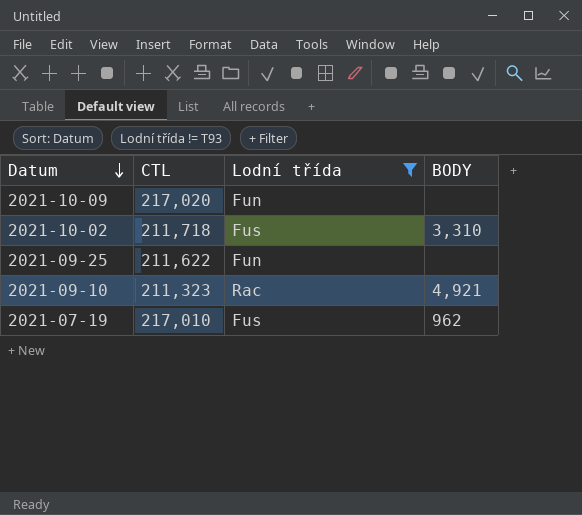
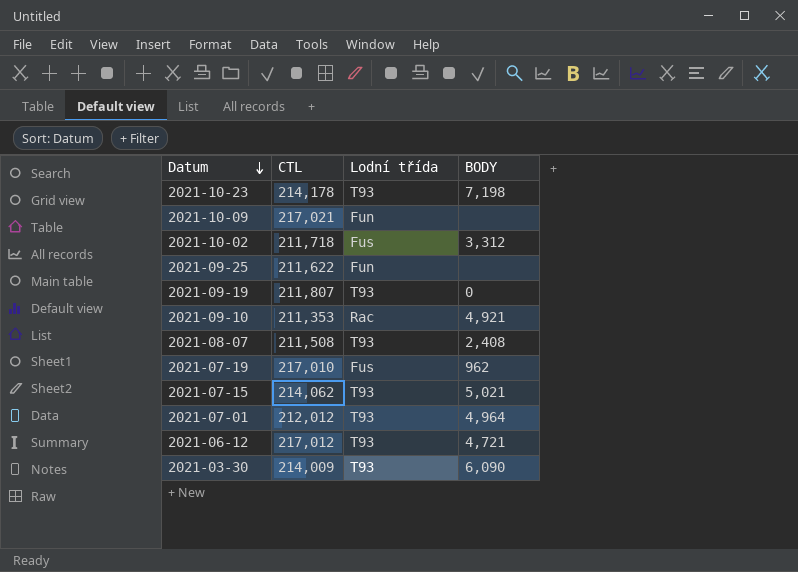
filter: Lodní třída != T93 -> none
2021-10-09 | CTL: 217,020 -> 217,021
2021-10-02 | BODY: 3,310 -> 3,312
2021-09-10 | CTL: 211,323 -> 211,353

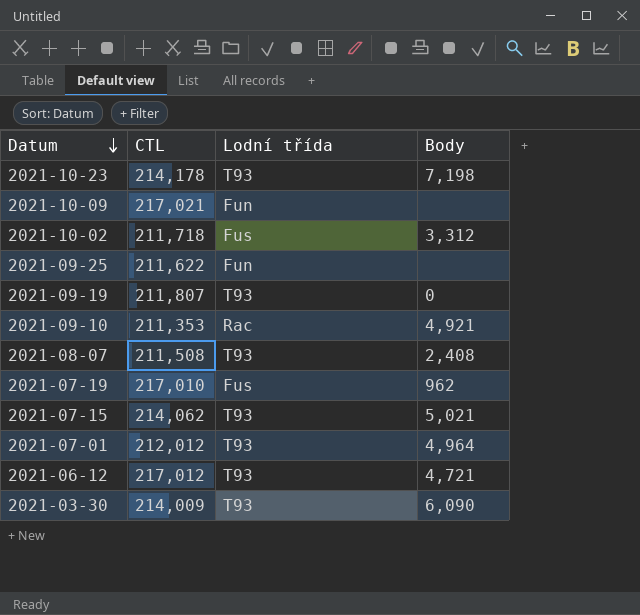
column name: BODY -> Body

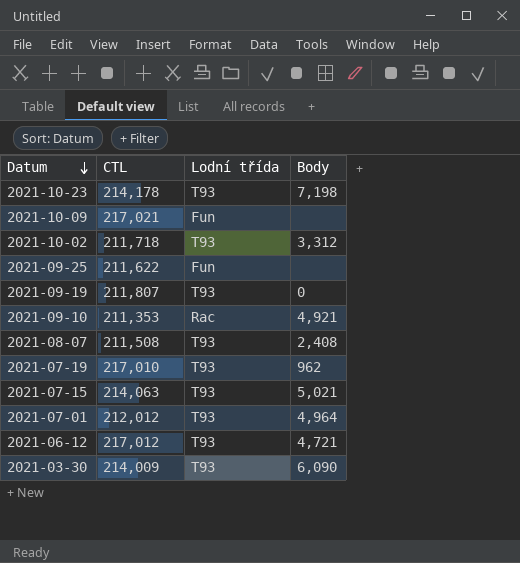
2021-10-02 | Lodní třída: Fus -> T93
2021-07-19 | Lodní třída: Fus -> T93
2021-07-15 | CTL: 214,062 -> 214,063

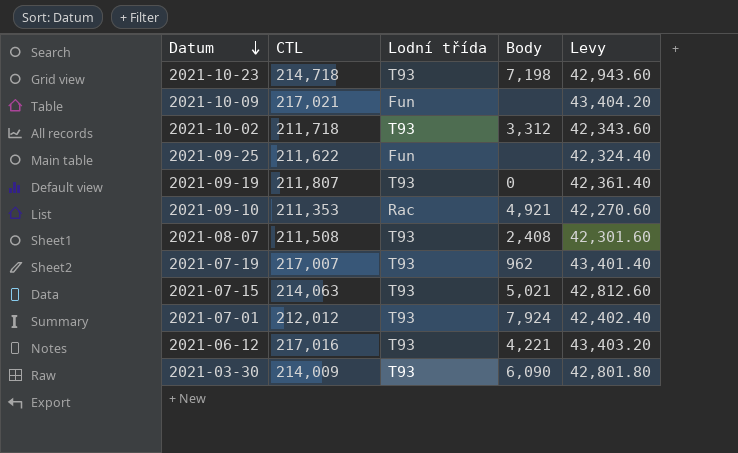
column Levy | formula: none -> [CTL] * 0.2
2021-10-23 | CTL: 214,178 -> 214,718
2021-07-19 | CTL: 217,010 -> 217,007
2021-07-01 | Body: 4,964 -> 7,924
2021-06-12 | CTL: 217,012 -> 217,016
2021-06-12 | Body: 4,721 -> 4,221

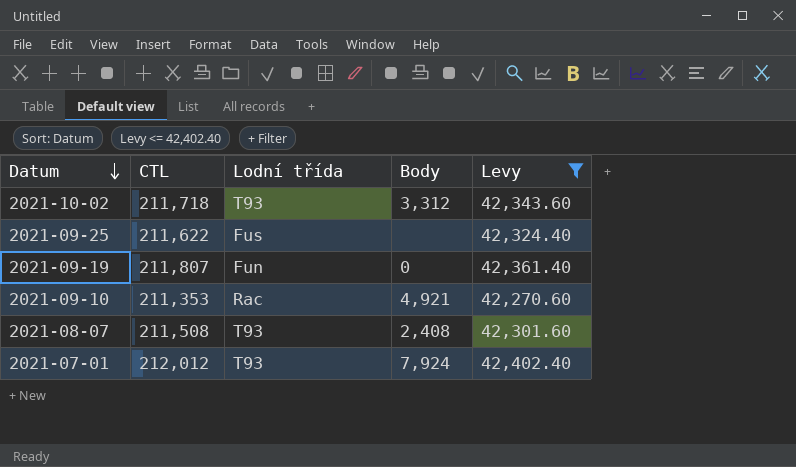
filter: none -> Levy <= 42,402.40
2021-09-25 | Lodní třída: Fun -> Fus
2021-09-19 | Lodní třída: T93 -> Fun

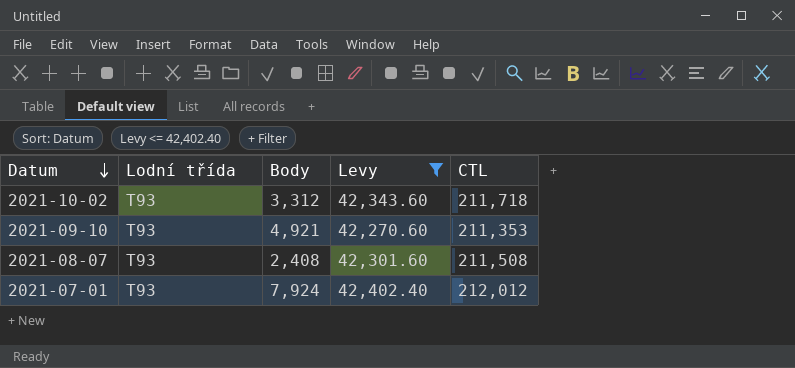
column CTL | position: 2 -> 5
row 2021-09-25: 211,622 | Fus | none | 42,324.40 -> none
row 2021-09-19: 211,807 | Fun | 0 | 42,361.40 -> none
2021-09-10 | Lodní třída: Rac -> T93

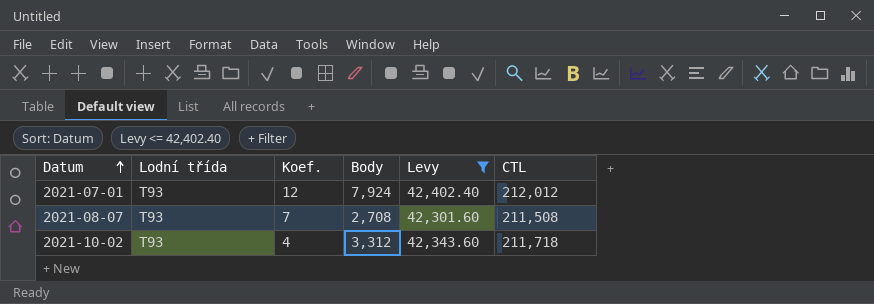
row order: Datum descending -> Datum ascending
column Koef. | position: none -> 3
row 2021-09-10: T93 | 4,921 | 42,270.60 | 211,353 -> none
2021-08-07 | Body: 2,408 -> 2,708

